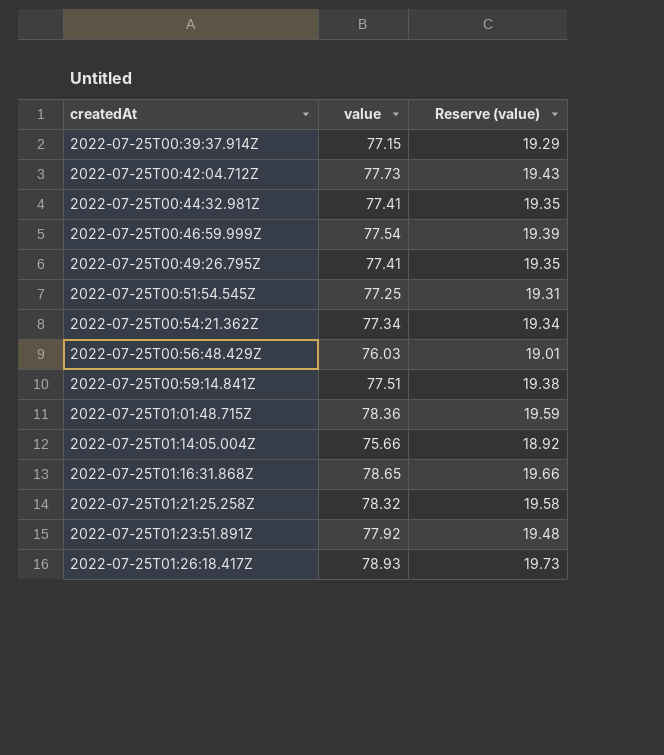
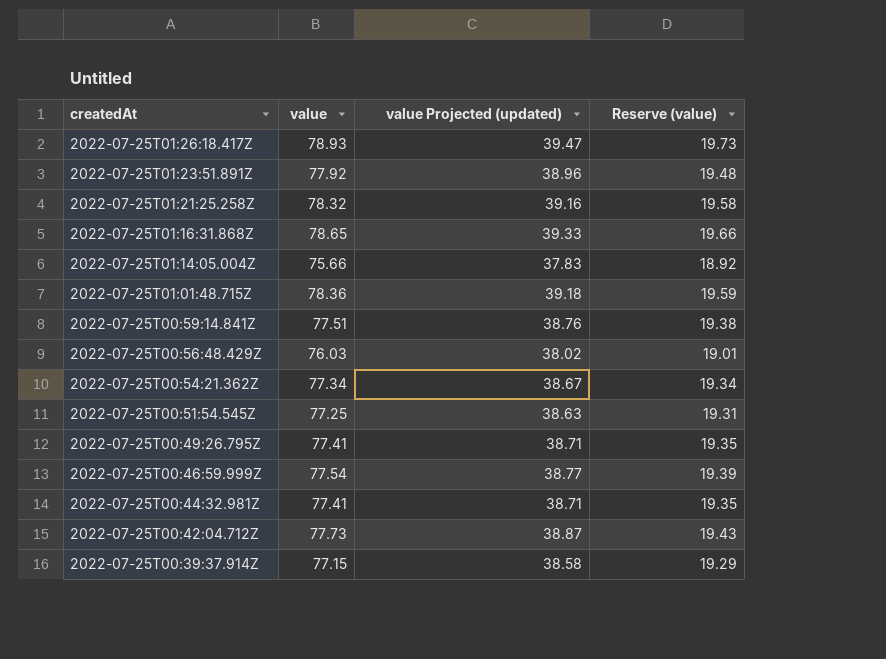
row order: createdAt ascending -> createdAt descending
column value Projected (updated) | formula: none -> [value] * 0.5

